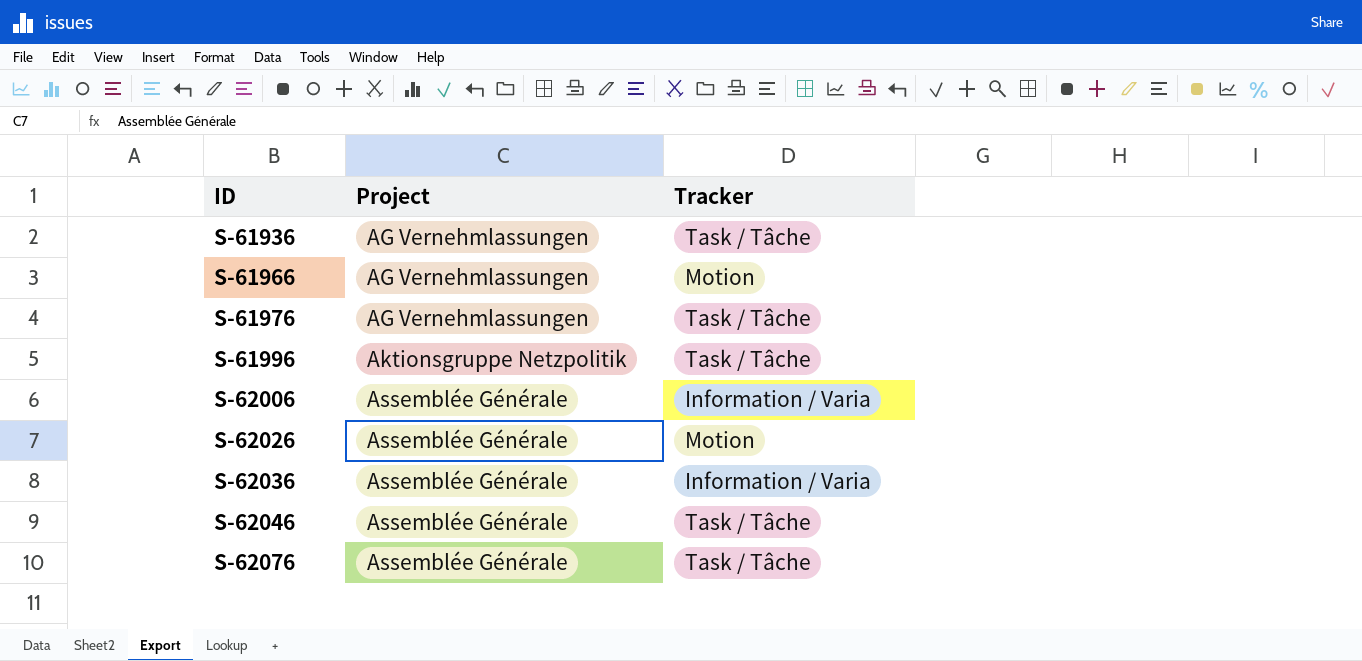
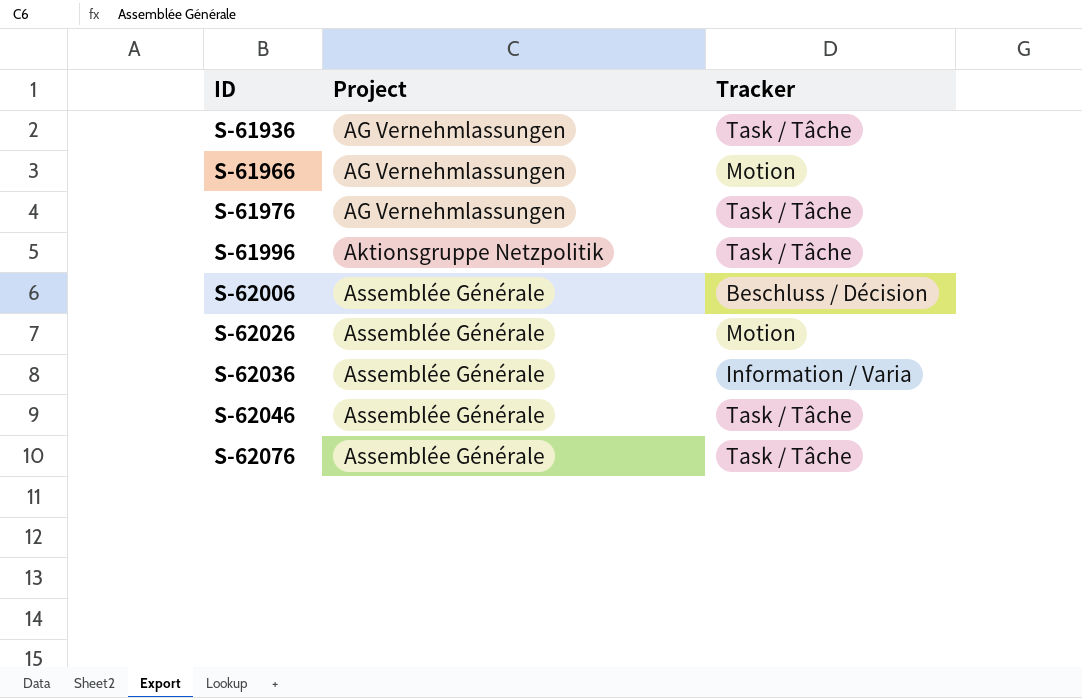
S-62006 | Tracker: Information / Varia -> Beschluss / Décision

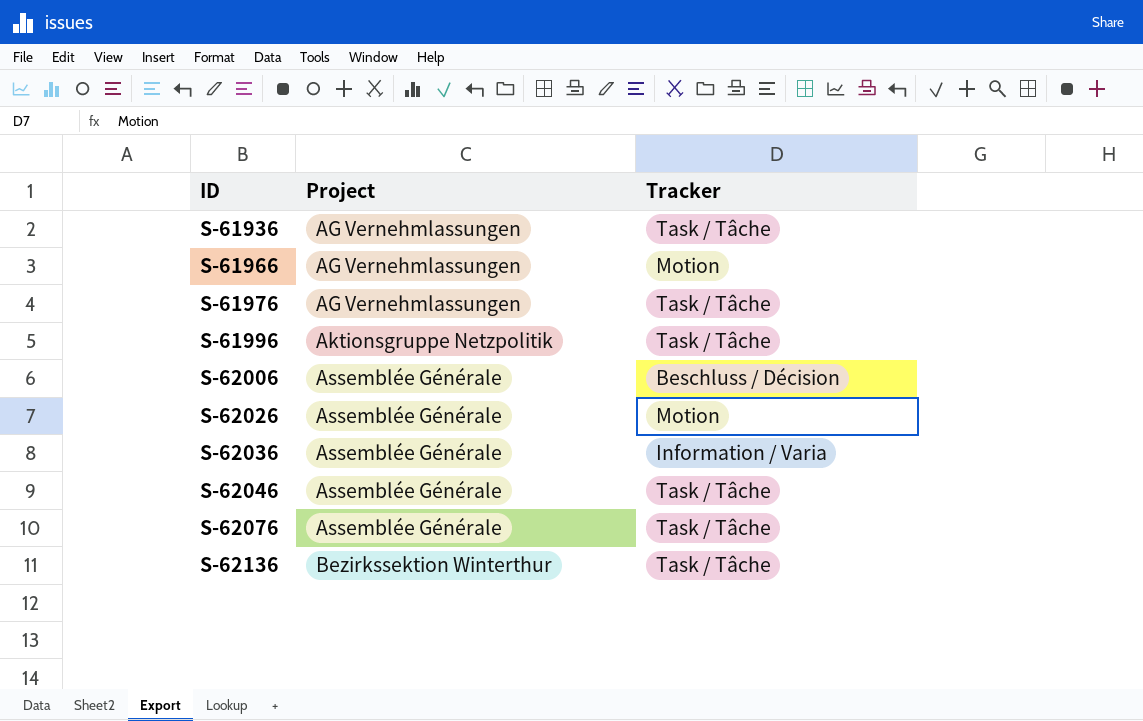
row S-62136: none -> Bezirkssektion Winterthur | Task / Tâche

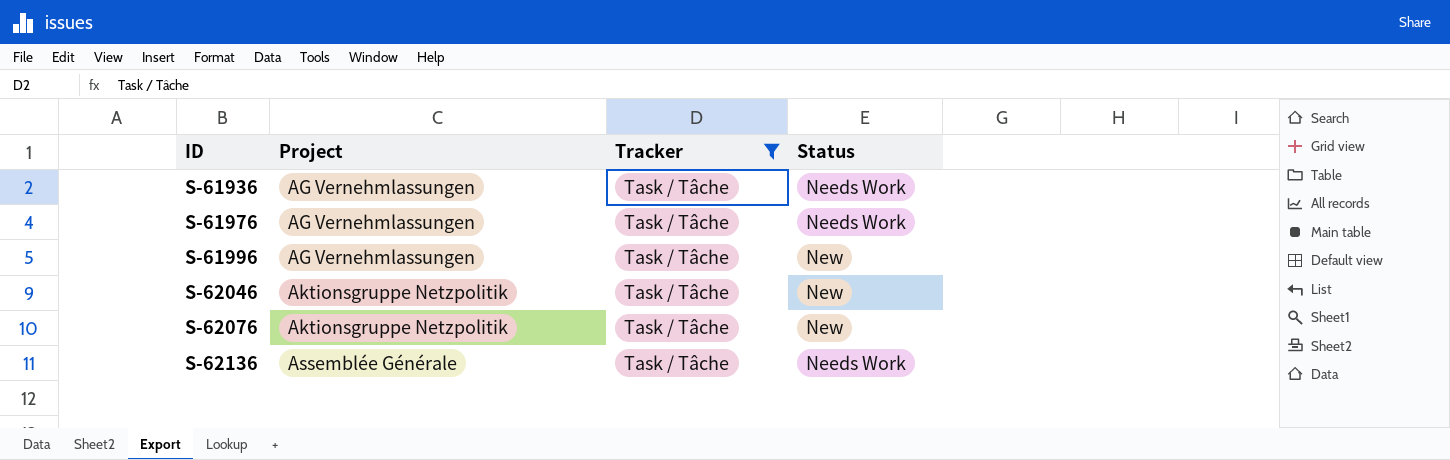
filter: none -> Tracker = Task / Tâche
column Status | position: none -> 4
S-61996 | Project: Aktionsgruppe Netzpolitik -> AG Vernehmlassungen
S-62046 | Project: Assemblée Générale -> Aktionsgruppe Netzpolitik
S-62076 | Project: Assemblée Générale -> Aktionsgruppe Netzpolitik
S-62136 | Project: Bezirkssektion Winterthur -> Assemblée Générale

